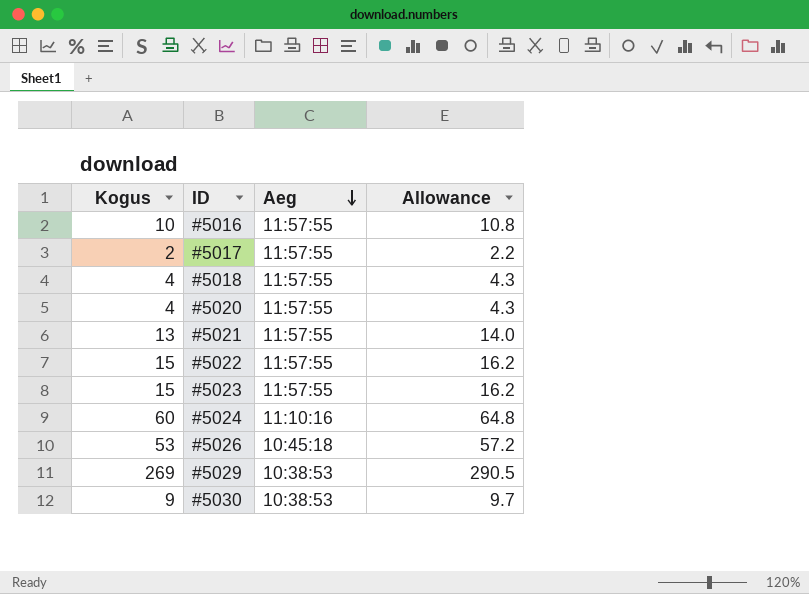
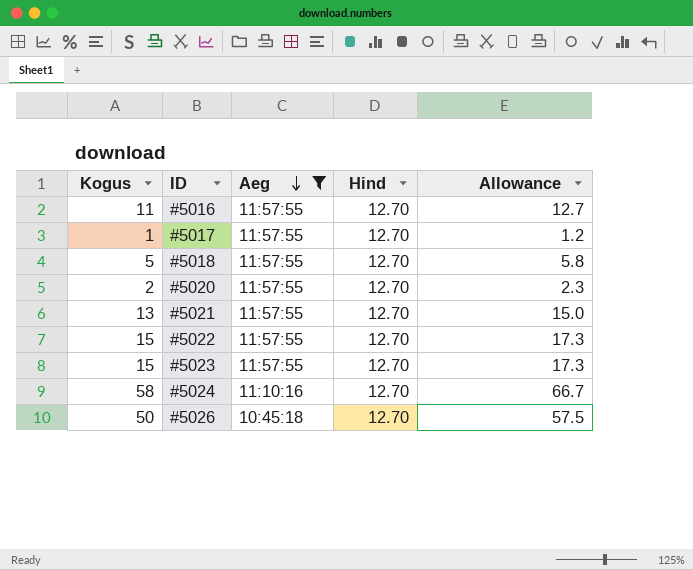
filter: none -> Aeg != 10:38:53
column Hind | position: none -> 4
column Allowance | formula: [Kogus] * 1.08 -> [Kogus] * 1.15
#5016 | Kogus: 10 -> 11
#5017 | Kogus: 2 -> 1
#5018 | Kogus: 4 -> 5
#5020 | Kogus: 4 -> 2
#5024 | Kogus: 60 -> 58
#5026 | Kogus: 53 -> 50

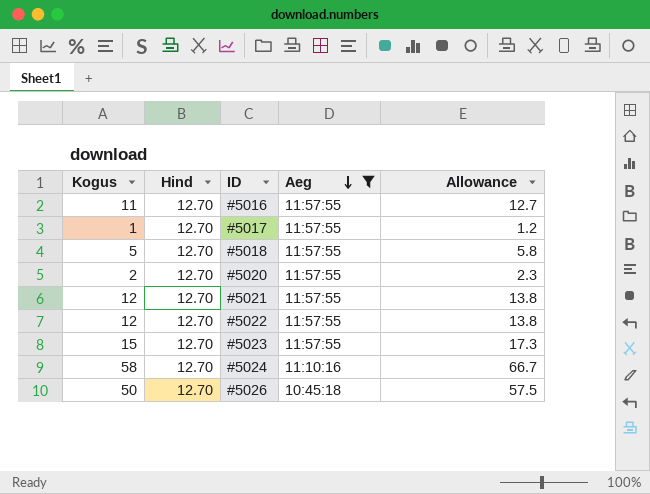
column Hind | position: 4 -> 2
#5021 | Kogus: 13 -> 12
#5021 | Allowance: 15.0 -> 13.8
#5022 | Kogus: 15 -> 12
#5022 | Allowance: 17.3 -> 13.8

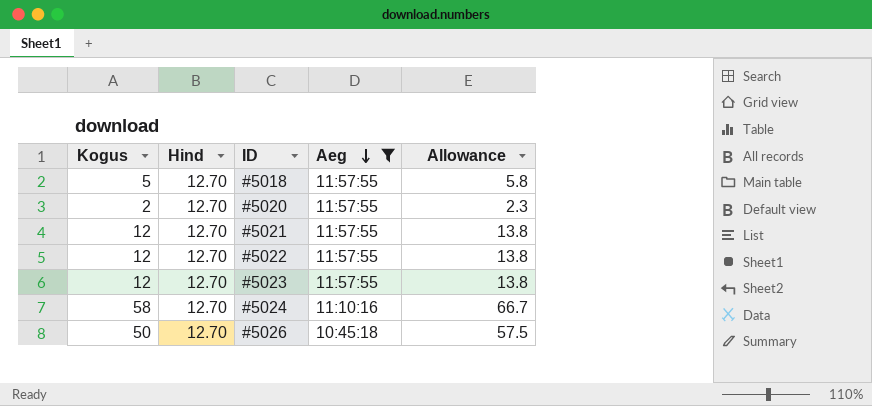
row #5016: 11 | 12.70 | 11:57:55 | 12.7 -> none
row #5017: 1 | 12.70 | 11:57:55 | 1.2 -> none
#5023 | Kogus: 15 -> 12
#5023 | Allowance: 17.3 -> 13.8

